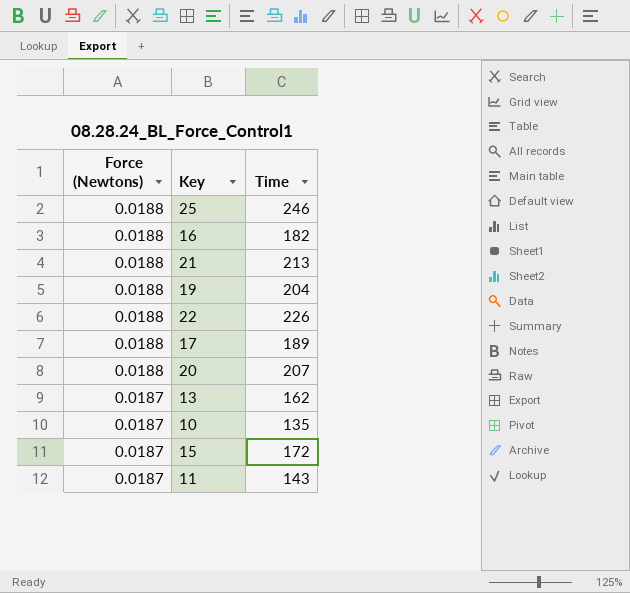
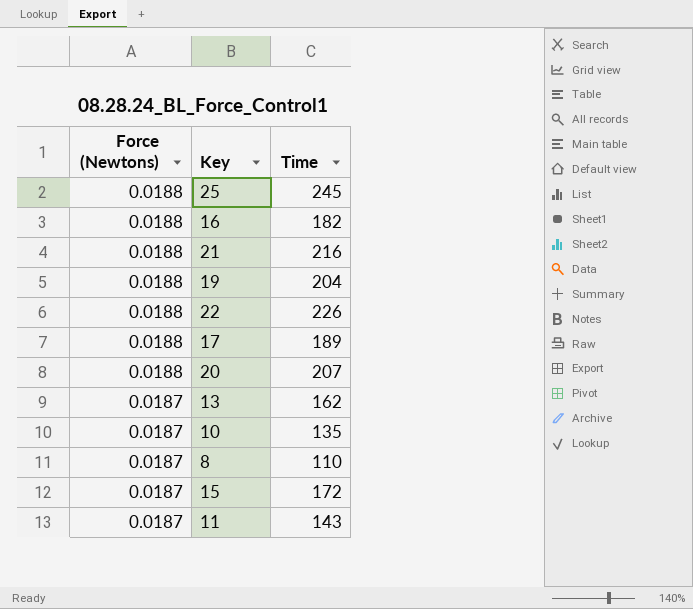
25 | Time: 246 -> 245
21 | Time: 213 -> 216
row 8: none -> 0.0187 | 110

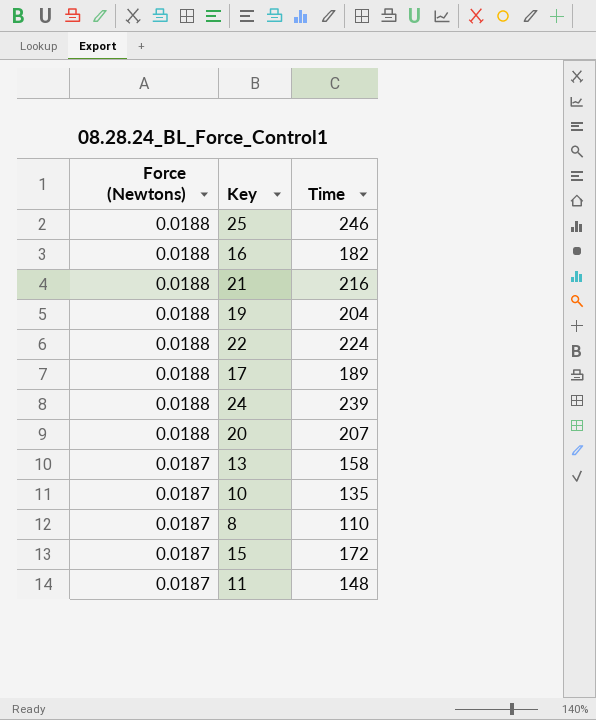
25 | Time: 245 -> 246
22 | Time: 226 -> 224
row 24: none -> 0.0188 | 239
13 | Time: 162 -> 158
11 | Time: 143 -> 148

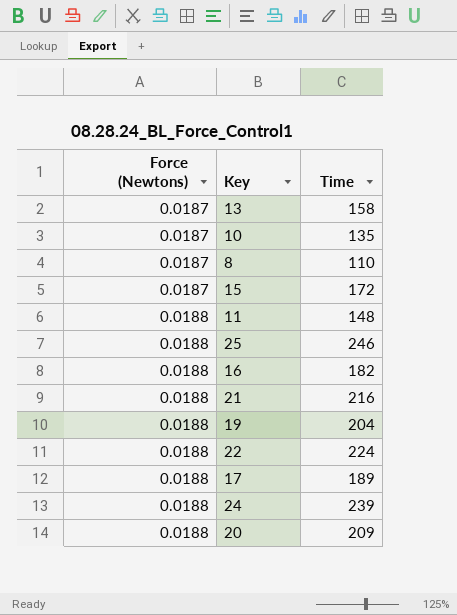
row order: Force (Newtons) descending -> Force (Newtons) ascending
11 | Force (Newtons): 0.0187 -> 0.0188
20 | Time: 207 -> 209

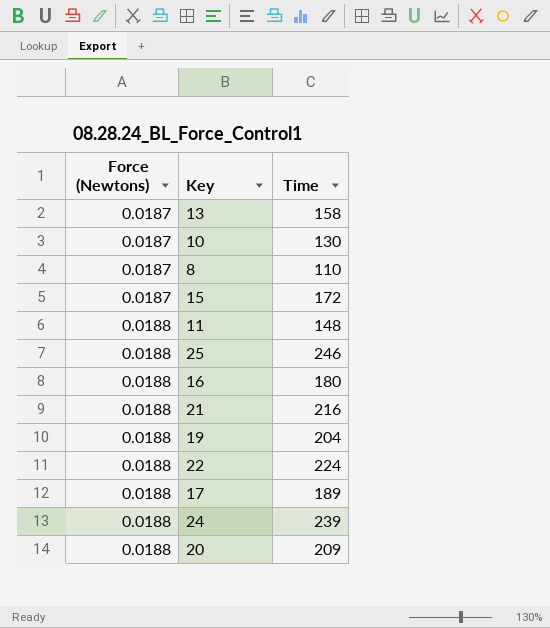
10 | Time: 135 -> 130
16 | Time: 182 -> 180

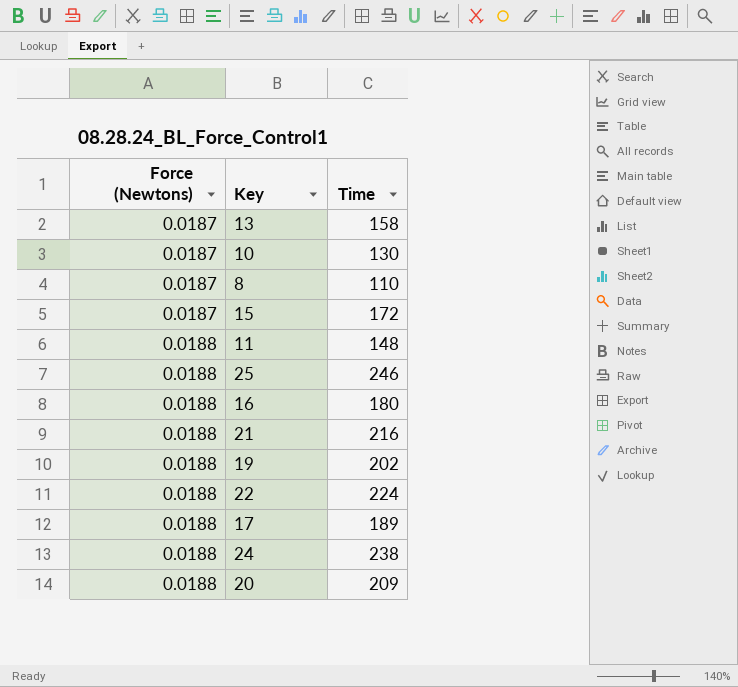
19 | Time: 204 -> 202
24 | Time: 239 -> 238

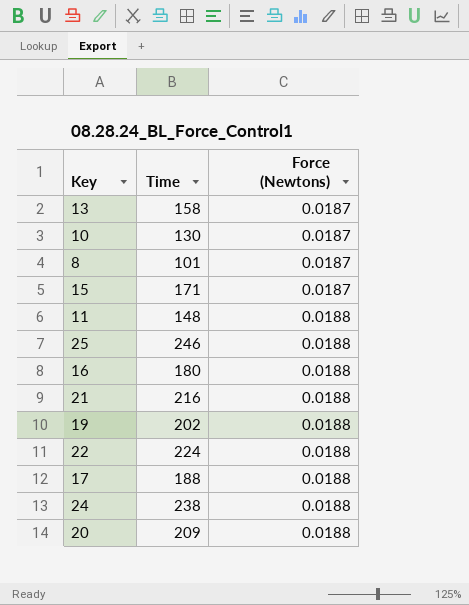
column Force (Newtons) | position: 1 -> 3
8 | Time: 110 -> 101
15 | Time: 172 -> 171
17 | Time: 189 -> 188

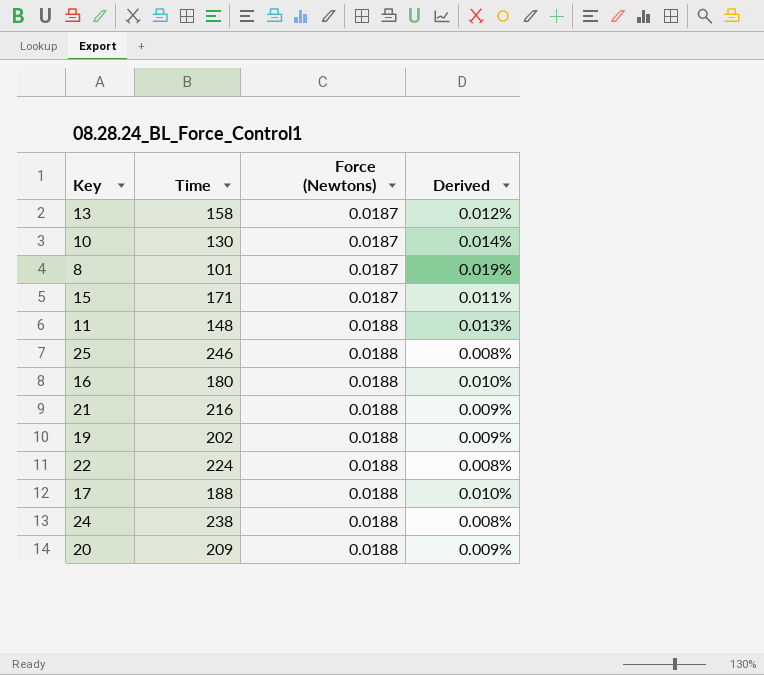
column Derived | formula: none -> [Force (Newtons)] / [Time]

